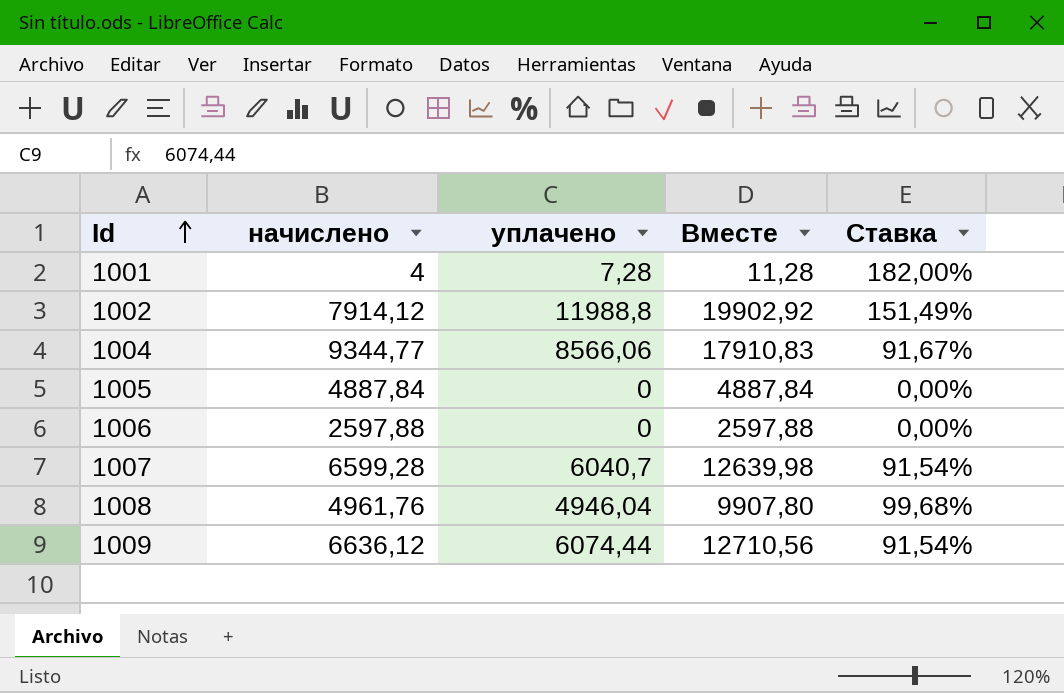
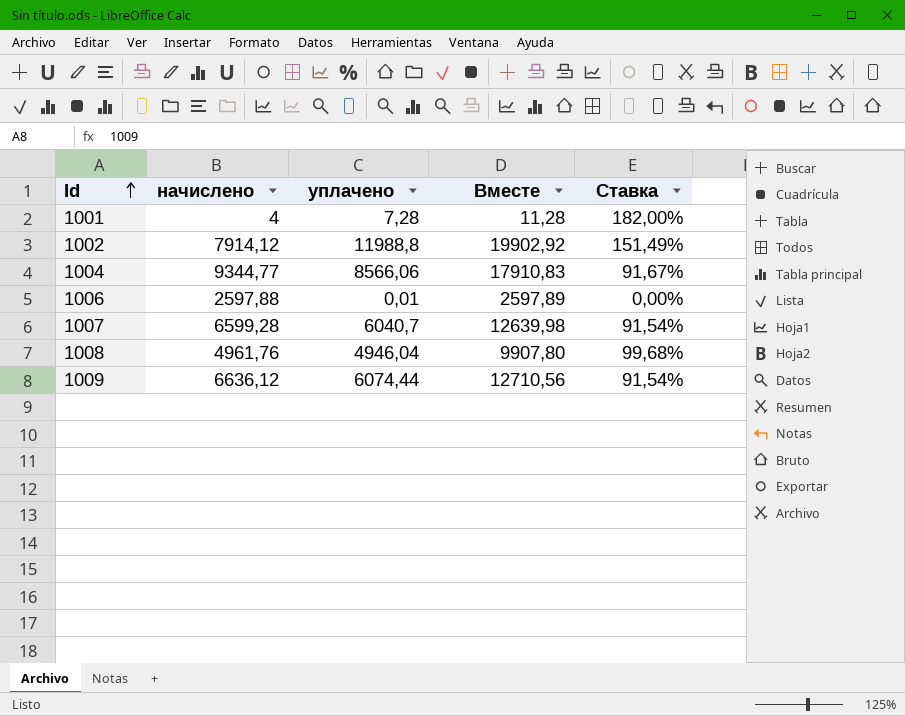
row 1005: 4887,84 | 0 | 4887,84 | 0,00% -> none
1006 | уплачено: 0 -> 0,01
1006 | Вместе: 2597,88 -> 2597,89

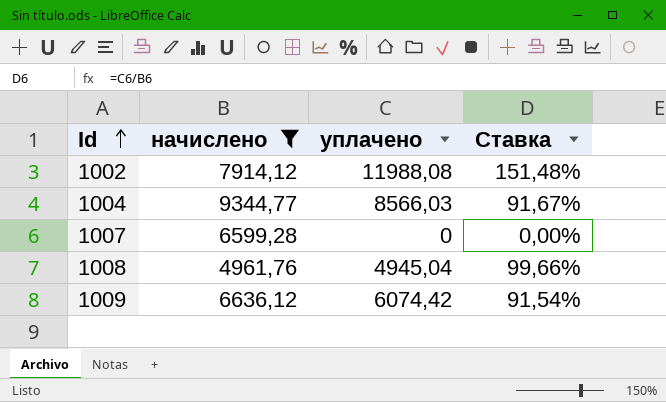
filter: none -> начислено >= 4961,76
column Вместе | formula: [начислено] + [уплачено] -> none
1002 | уплачено: 11988,8 -> 11988,08
1002 | Ставка: 151,49% -> 151,48%
1004 | уплачено: 8566,06 -> 8566,03
1007 | уплачено: 6040,7 -> 0
1007 | Ставка: 91,54% -> 0,00%
1008 | уплачено: 4946,04 -> 4945,04
1008 | Ставка: 99,68% -> 99,66%
1009 | уплачено: 6074,44 -> 6074,42

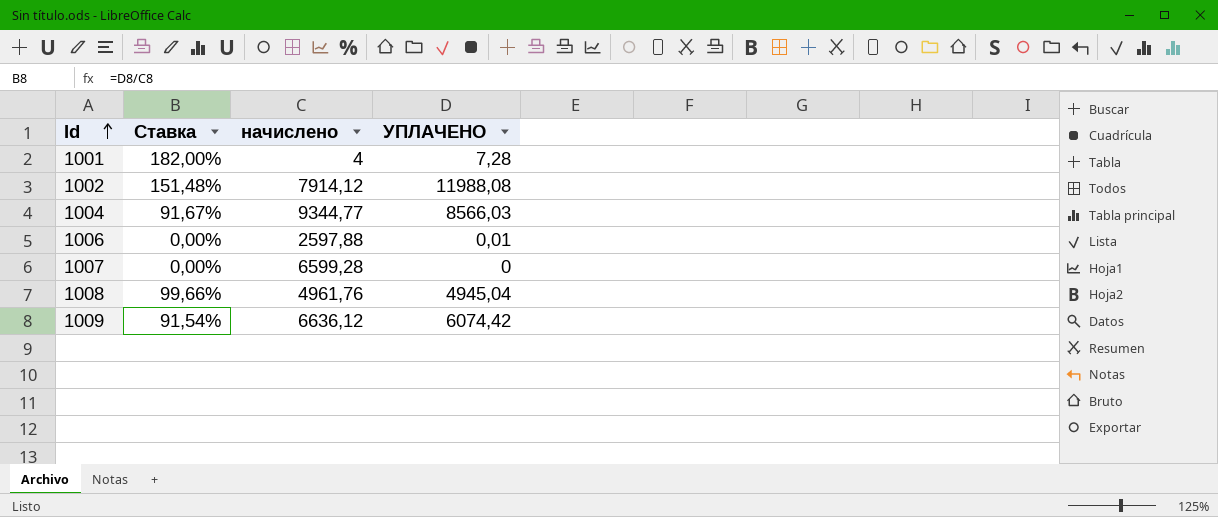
filter: начислено >= 4961,76 -> none
column Ставка | position: 4 -> 2
column name: уплачено -> УПЛАЧЕНО

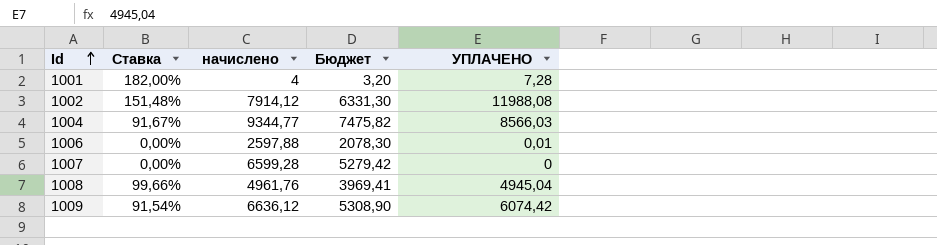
column Бюджет | formula: none -> [начислено] * 0,8

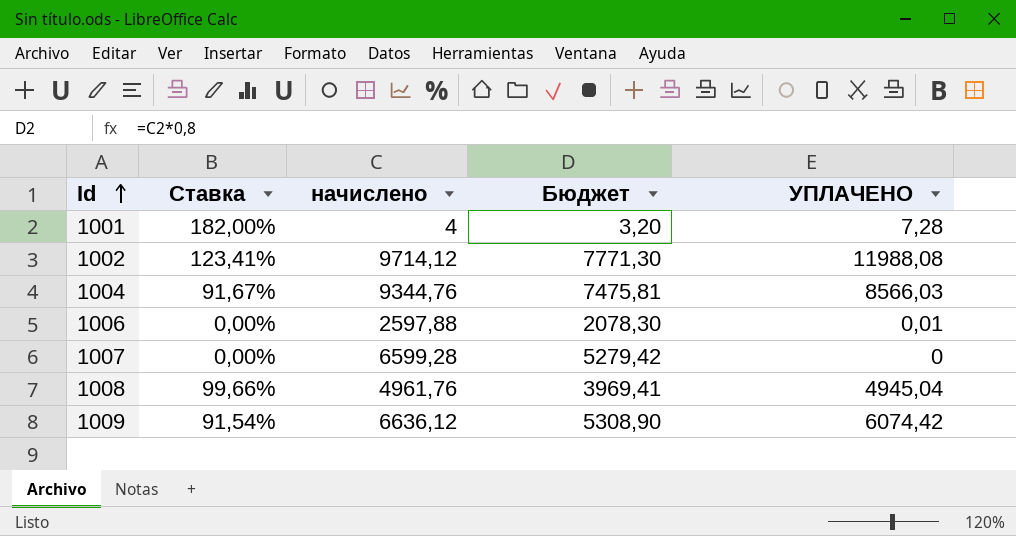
1002 | Ставка: 151,48% -> 123,41%
1002 | начислено: 7914,12 -> 9714,12
1002 | Бюджет: 6331,30 -> 7771,30
1004 | начислено: 9344,77 -> 9344,76
1004 | Бюджет: 7475,82 -> 7475,81

